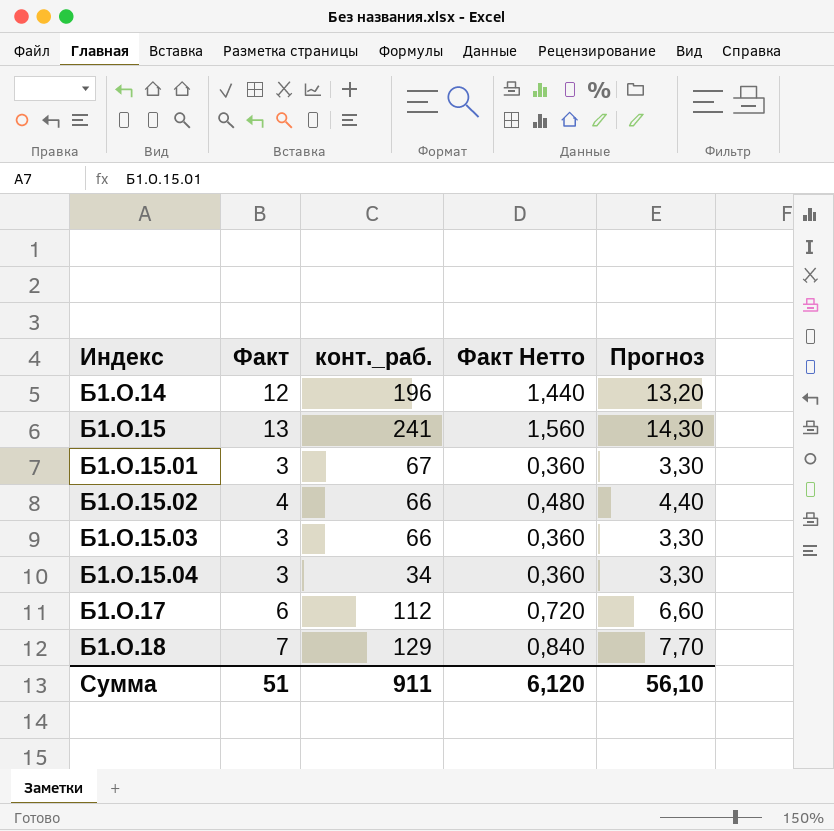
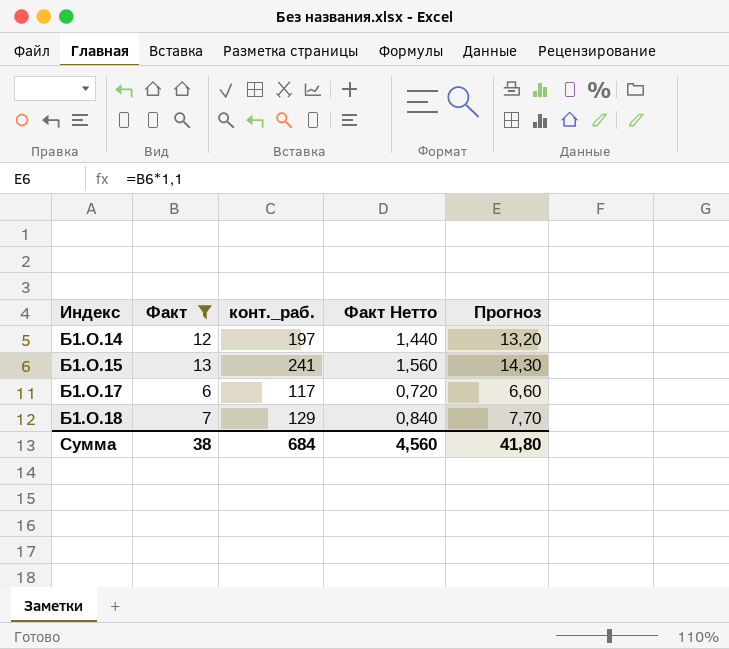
filter: none -> Факт >= 6
Б1.О.14 | конт._раб.: 196 -> 197
Б1.О.17 | конт._раб.: 112 -> 117
Сумма | Факт: 51 -> 38
Сумма | конт._раб.: 911 -> 684
Сумма | Факт Нетто: 6,120 -> 4,560
Сумма | Прогноз: 56,10 -> 41,80

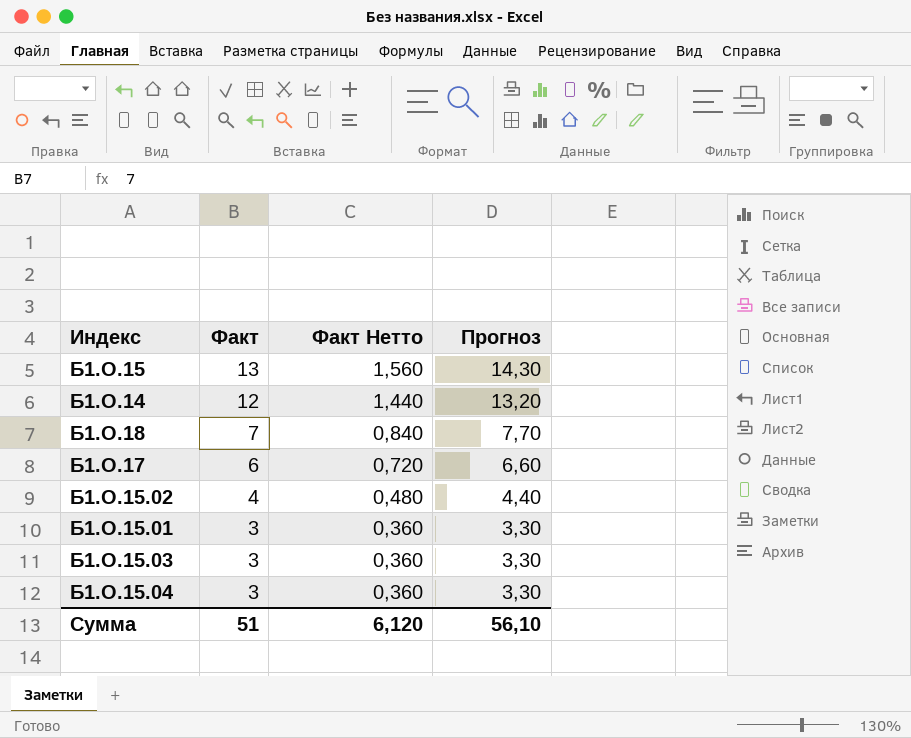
filter: Факт >= 6 -> none
row order: Индекс ascending -> Факт descending
column конт._раб. | position: 3 -> none
Сумма | Факт: 38 -> 51
Сумма | Факт Нетто: 4,560 -> 6,120
Сумма | Прогноз: 41,80 -> 56,10

